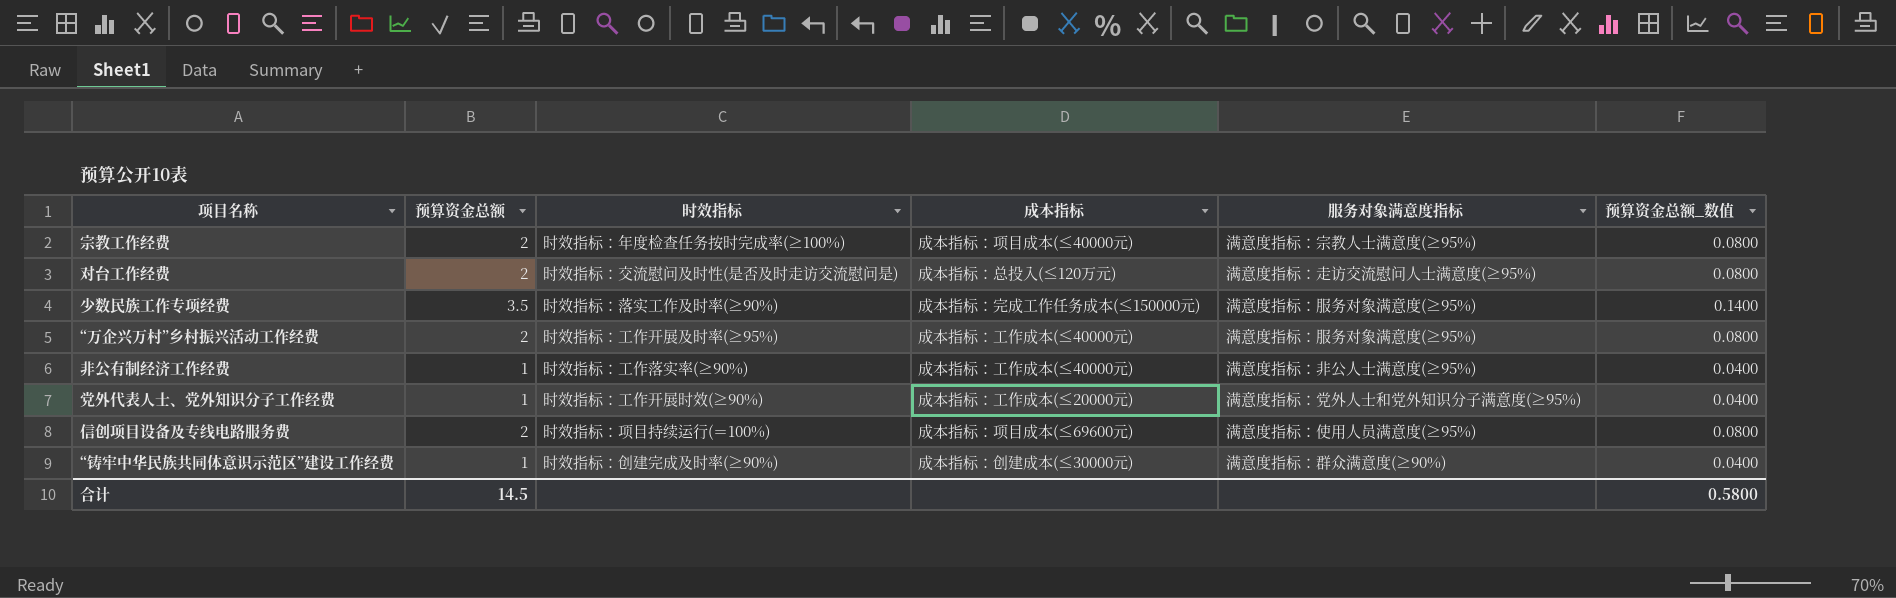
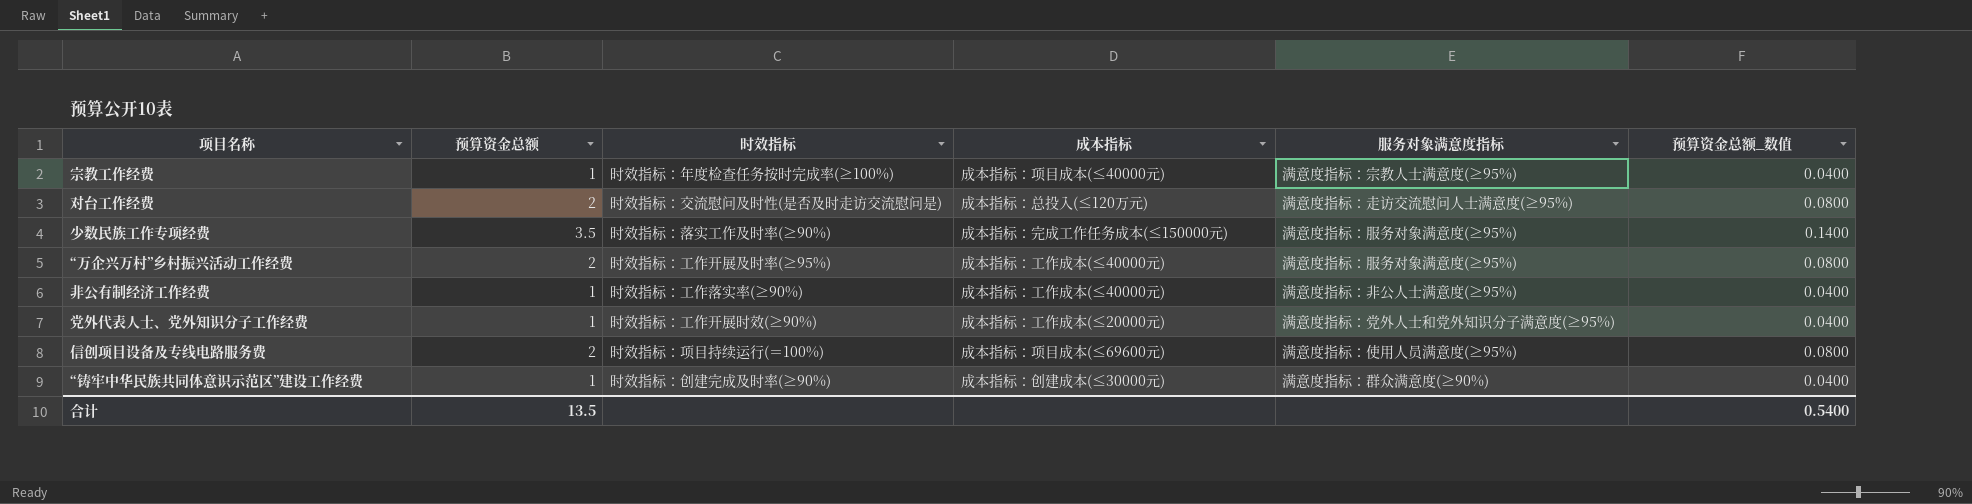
宗教工作经费 | 预算资金总额: 2 -> 1
宗教工作经费 | 预算资金总额_数值: 0.0800 -> 0.0400
合计 | 预算资金总额: 14.5 -> 13.5
合计 | 预算资金总额_数值: 0.5800 -> 0.5400

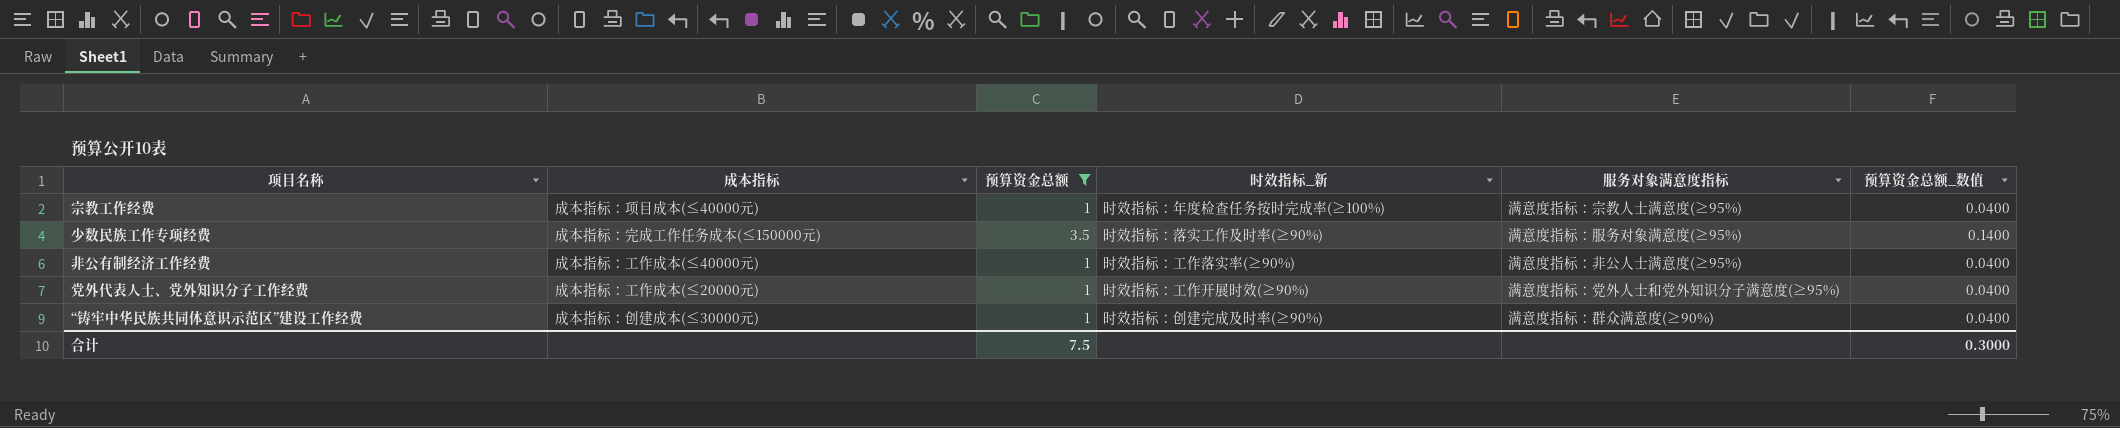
filter: none -> 预算资金总额 != 2
column 成本指标 | position: 4 -> 2
column name: 时效指标 -> 时效指标_新
合计 | 预算资金总额: 13.5 -> 7.5
合计 | 预算资金总额_数值: 0.5400 -> 0.3000

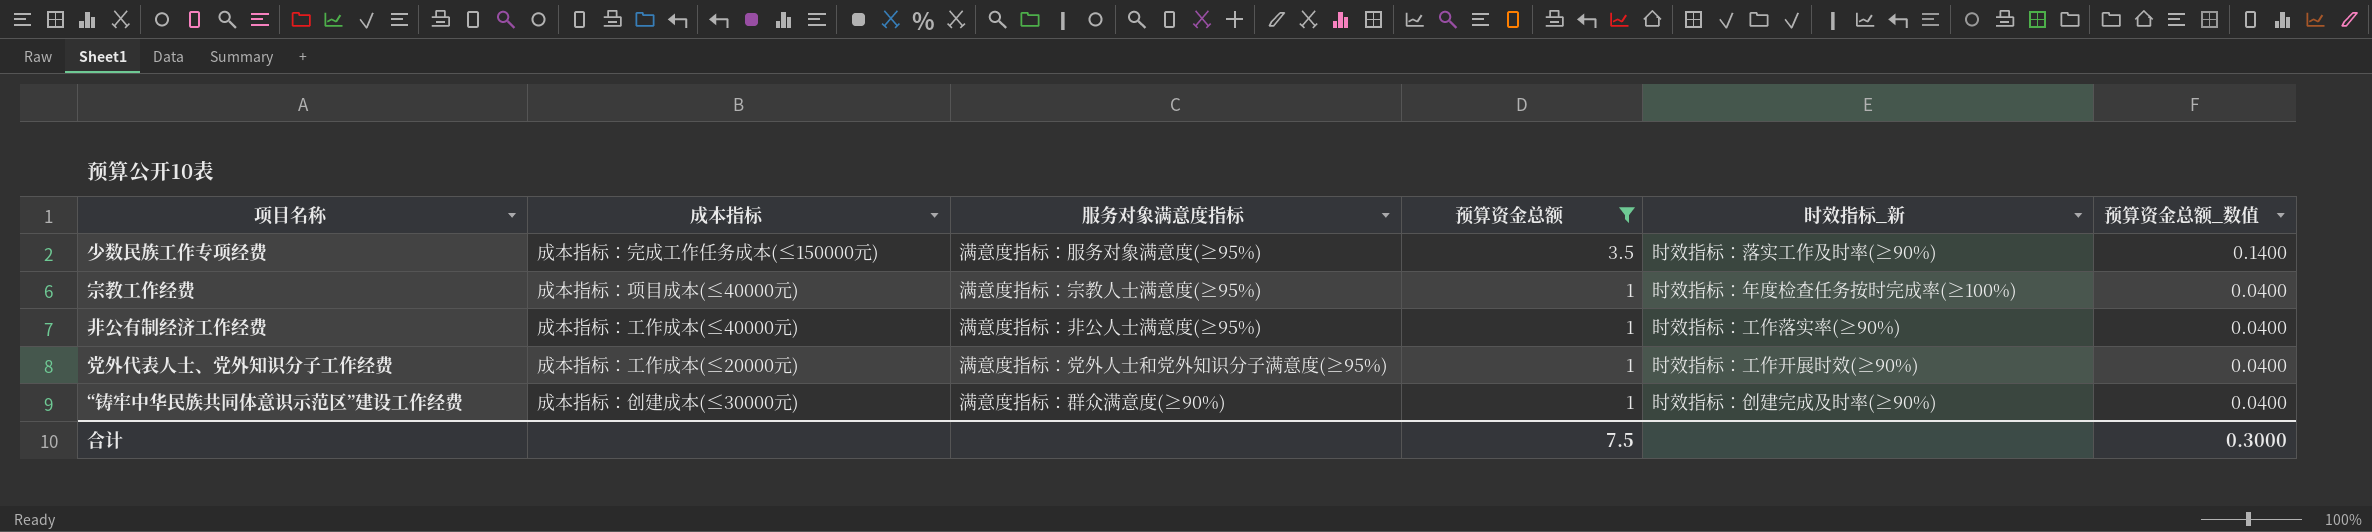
row order: none -> 预算资金总额 descending
column 服务对象满意度指标 | position: 5 -> 3

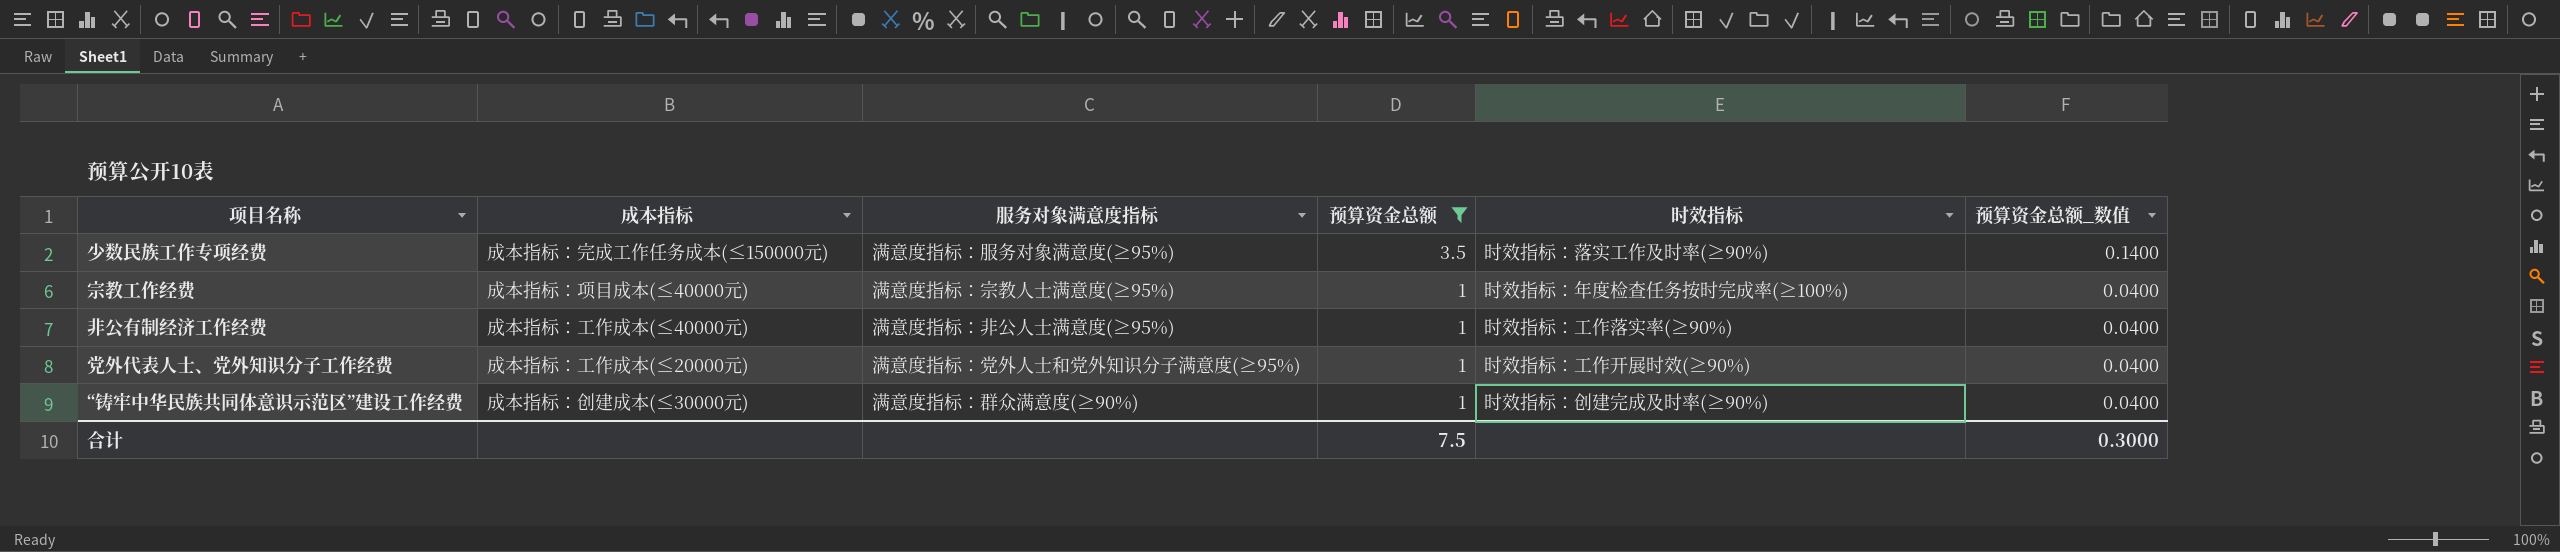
column name: 时效指标_新 -> 时效指标

